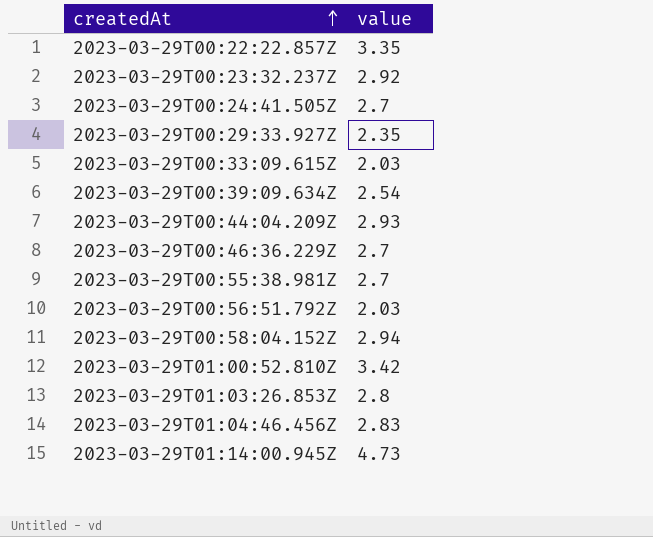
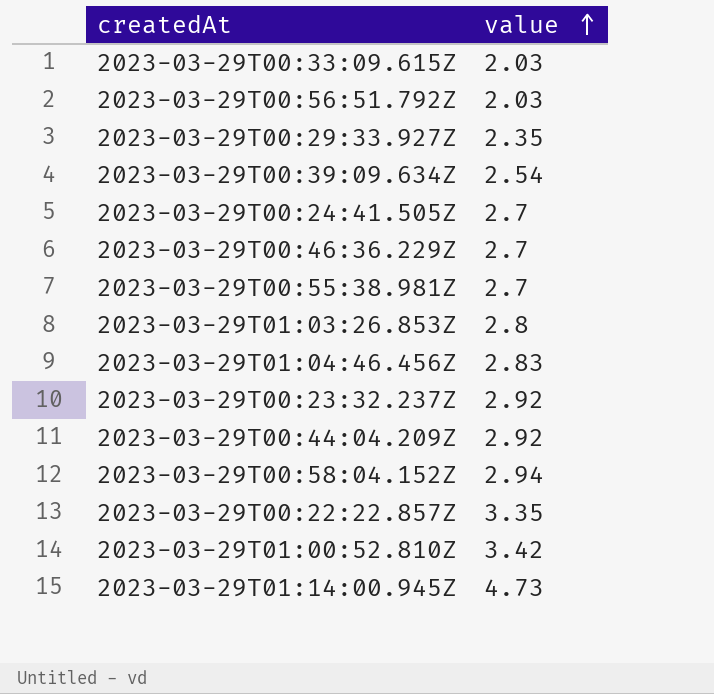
row order: createdAt ascending -> value ascending
2023-03-29T00:44:04.209Z | value: 2.93 -> 2.92

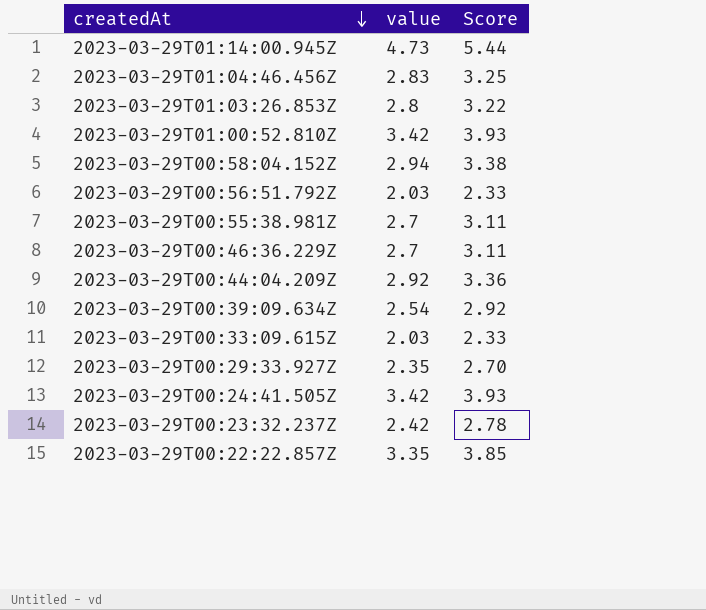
row order: value ascending -> createdAt descending
column Score | formula: none -> [value] * 1.15
2023-03-29T00:24:41.505Z | value: 2.7 -> 3.42
2023-03-29T00:23:32.237Z | value: 2.92 -> 2.42

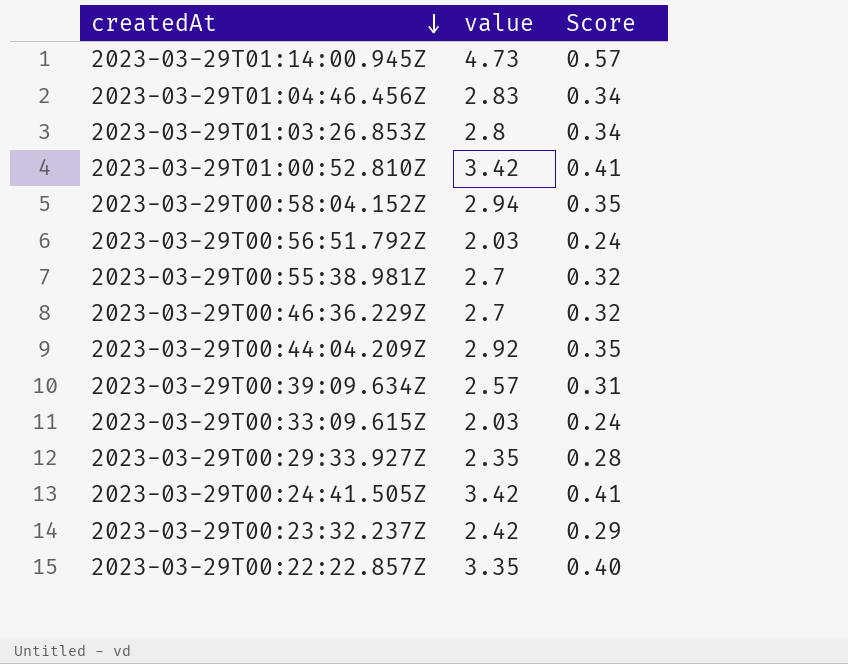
column Score | formula: [value] * 1.15 -> [value] * 0.12
2023-03-29T00:39:09.634Z | value: 2.54 -> 2.57

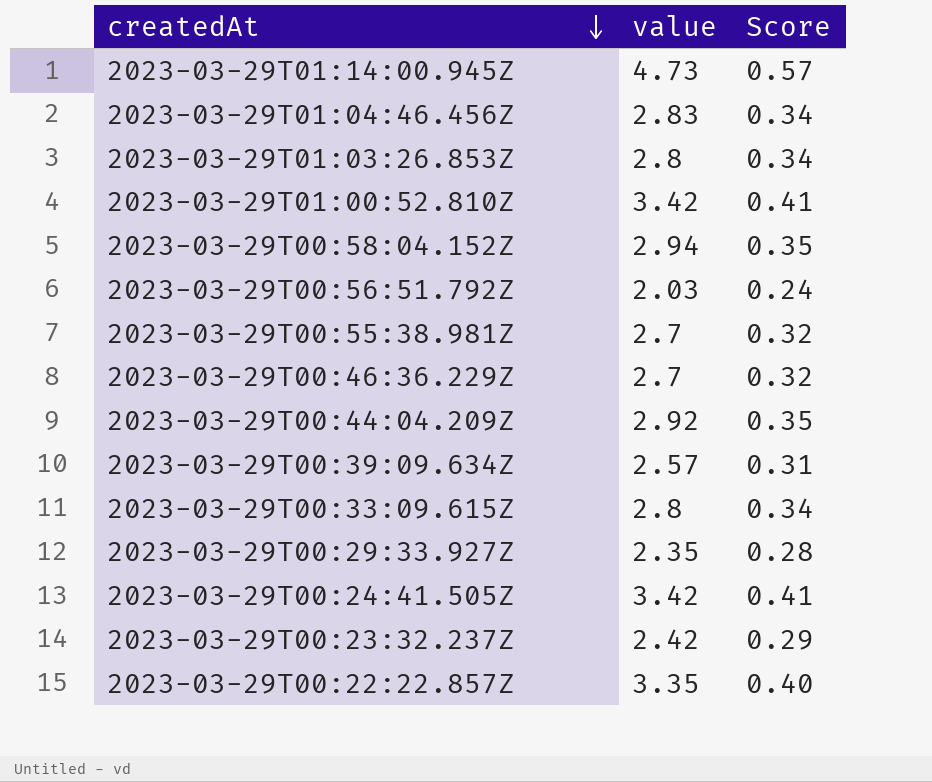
2023-03-29T00:33:09.615Z | value: 2.03 -> 2.8
2023-03-29T00:33:09.615Z | Score: 0.24 -> 0.34

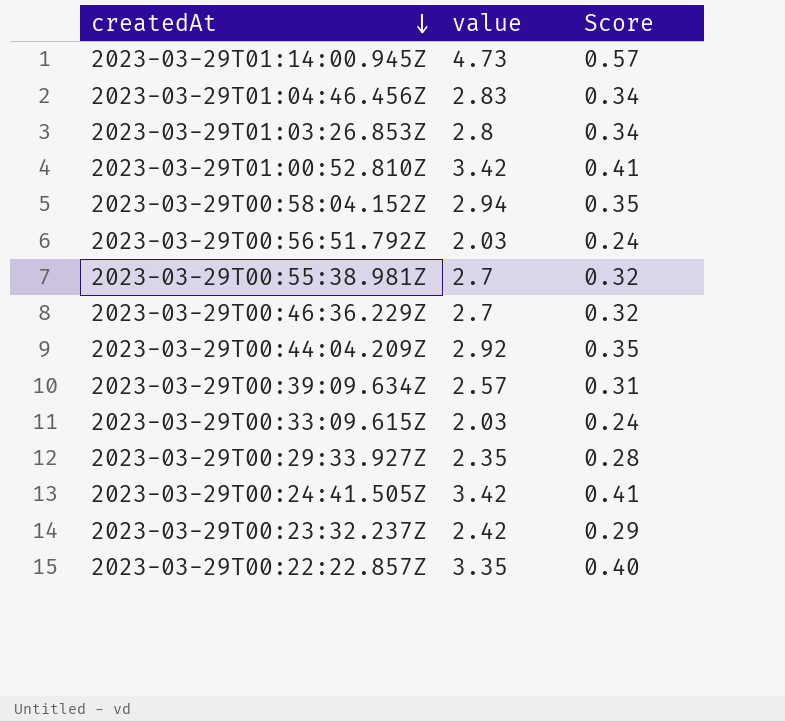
2023-03-29T00:33:09.615Z | value: 2.8 -> 2.03
2023-03-29T00:33:09.615Z | Score: 0.34 -> 0.24

